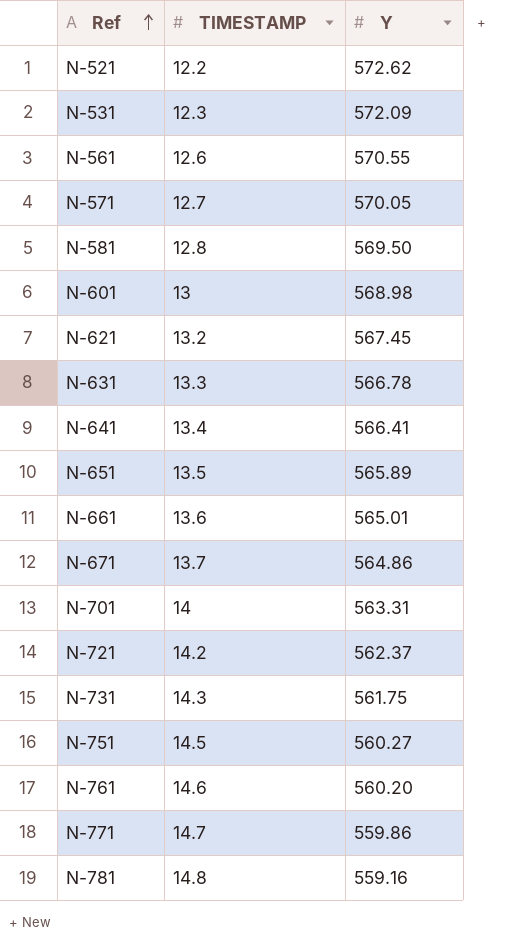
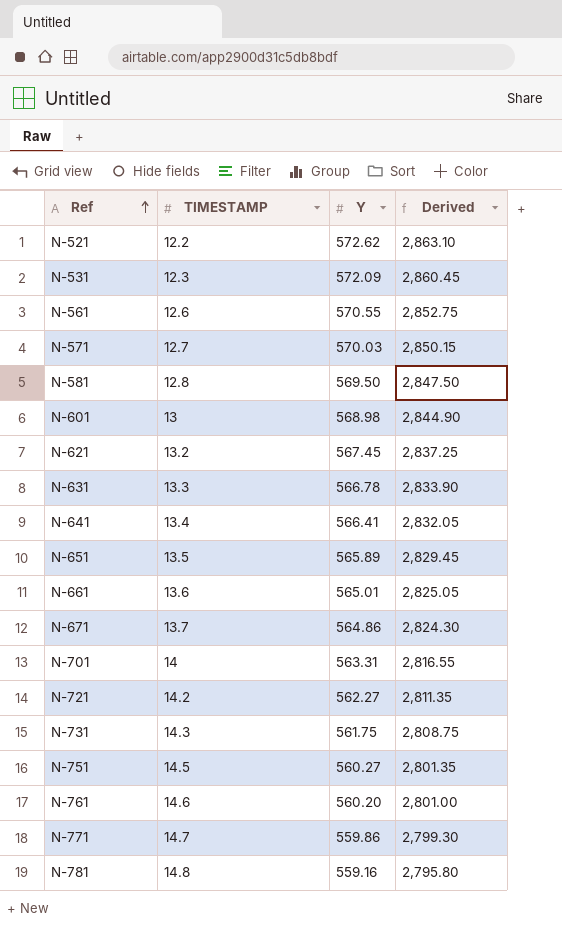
column Derived | formula: none -> [Y] * 5
N-571 | Y: 570.05 -> 570.03
N-721 | Y: 562.37 -> 562.27

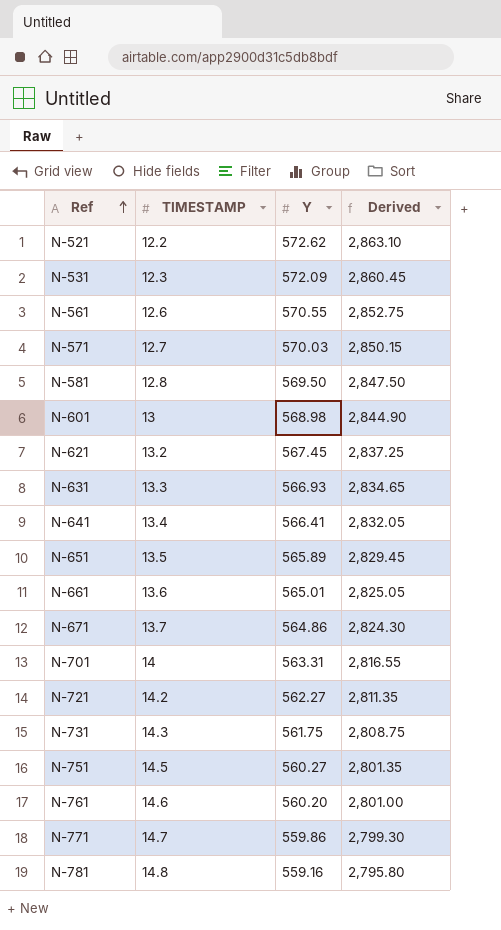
N-631 | Y: 566.78 -> 566.93
N-631 | Derived: 2,833.90 -> 2,834.65

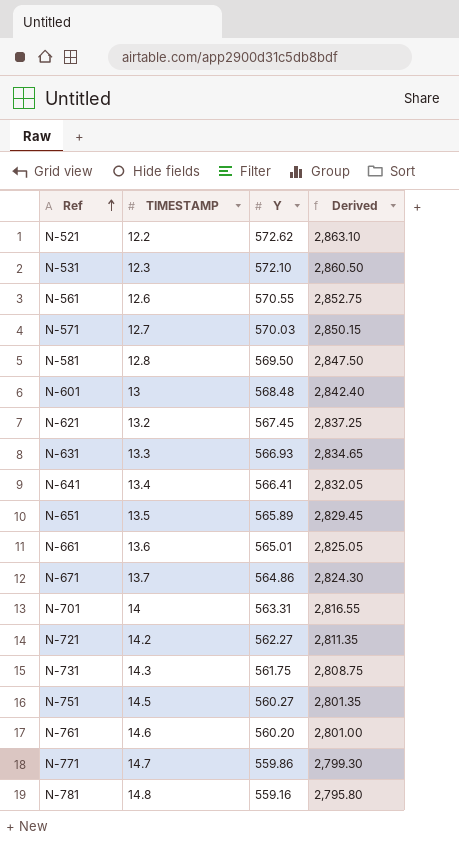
N-531 | Y: 572.09 -> 572.10
N-531 | Derived: 2,860.45 -> 2,860.50
N-601 | Y: 568.98 -> 568.48
N-601 | Derived: 2,844.90 -> 2,842.40

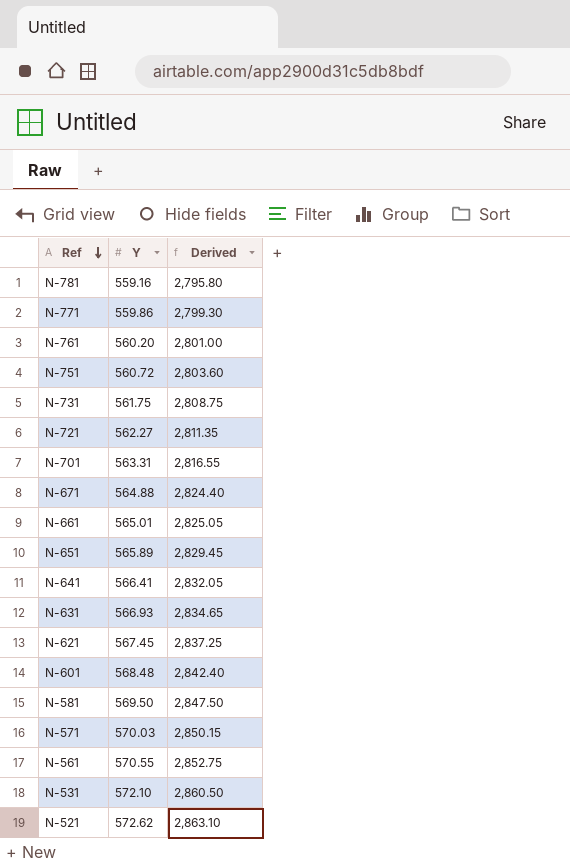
row order: Ref ascending -> Ref descending
column TIMESTAMP | position: 2 -> none
N-751 | Y: 560.27 -> 560.72
N-751 | Derived: 2,801.35 -> 2,803.60
N-671 | Y: 564.86 -> 564.88
N-671 | Derived: 2,824.30 -> 2,824.40

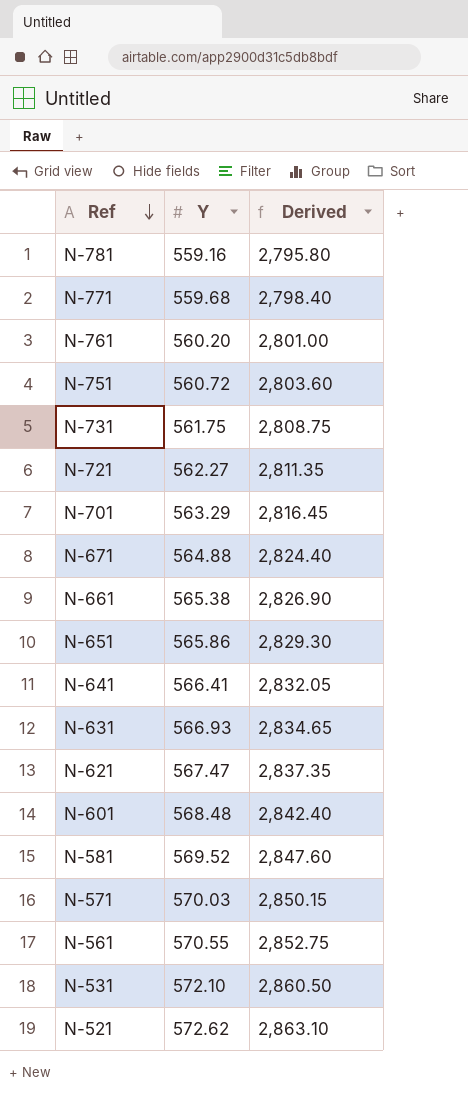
N-771 | Y: 559.86 -> 559.68
N-771 | Derived: 2,799.30 -> 2,798.40
N-701 | Y: 563.31 -> 563.29
N-701 | Derived: 2,816.55 -> 2,816.45
N-661 | Y: 565.01 -> 565.38
N-661 | Derived: 2,825.05 -> 2,826.90
N-651 | Y: 565.89 -> 565.86
N-651 | Derived: 2,829.45 -> 2,829.30
N-621 | Y: 567.45 -> 567.47
N-621 | Derived: 2,837.25 -> 2,837.35
N-581 | Y: 569.50 -> 569.52
N-581 | Derived: 2,847.50 -> 2,847.60

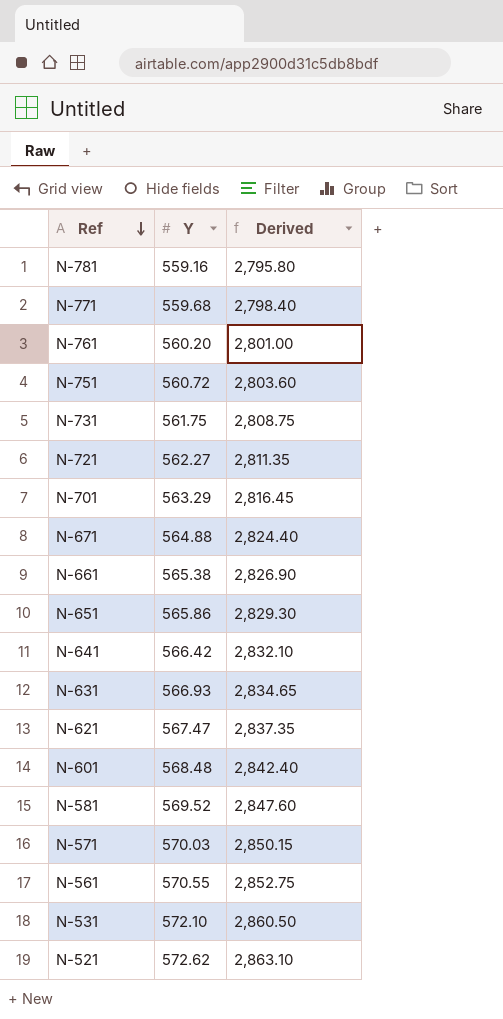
N-641 | Y: 566.41 -> 566.42
N-641 | Derived: 2,832.05 -> 2,832.10

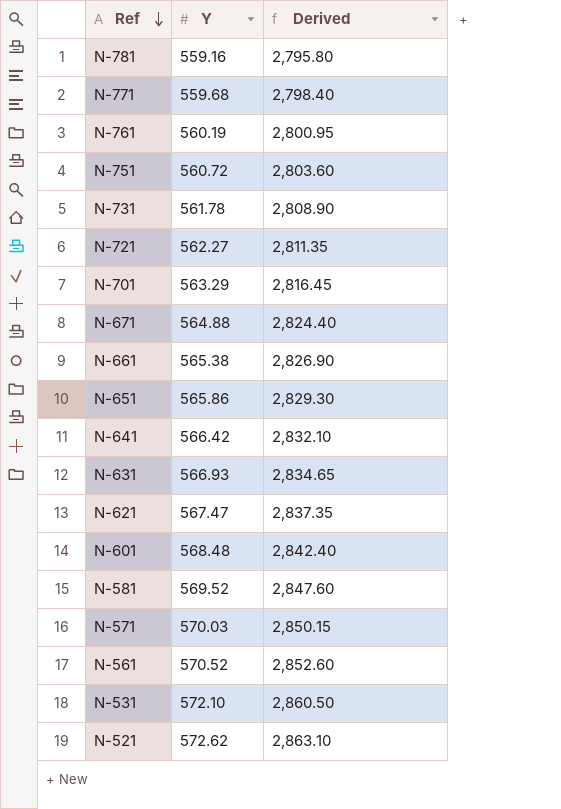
N-761 | Y: 560.20 -> 560.19
N-761 | Derived: 2,801.00 -> 2,800.95
N-731 | Y: 561.75 -> 561.78
N-731 | Derived: 2,808.75 -> 2,808.90
N-561 | Y: 570.55 -> 570.52
N-561 | Derived: 2,852.75 -> 2,852.60

